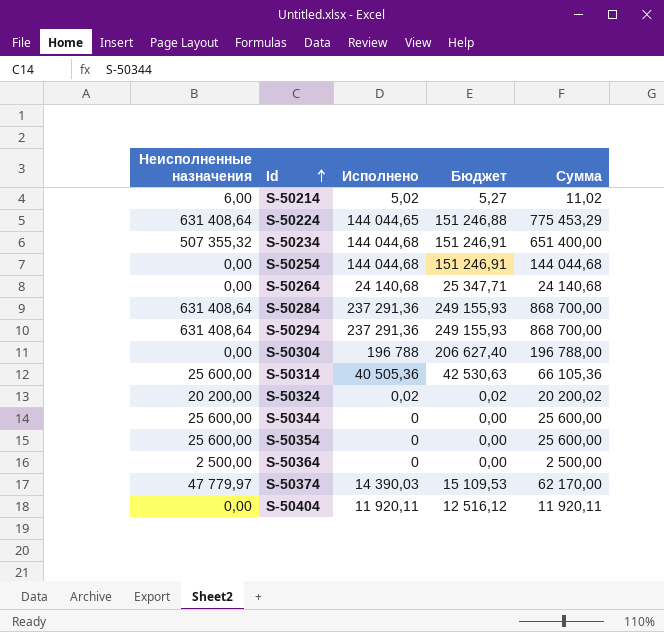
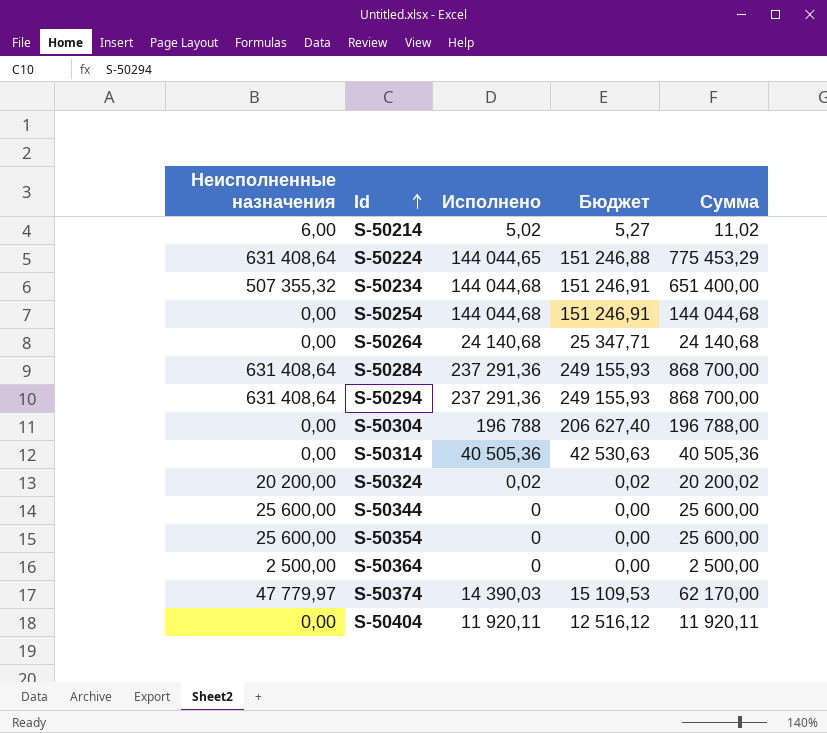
S-50314 | Неисполненные назначения: 25 600,00 -> 0,00
S-50314 | Сумма: 66 105,36 -> 40 505,36

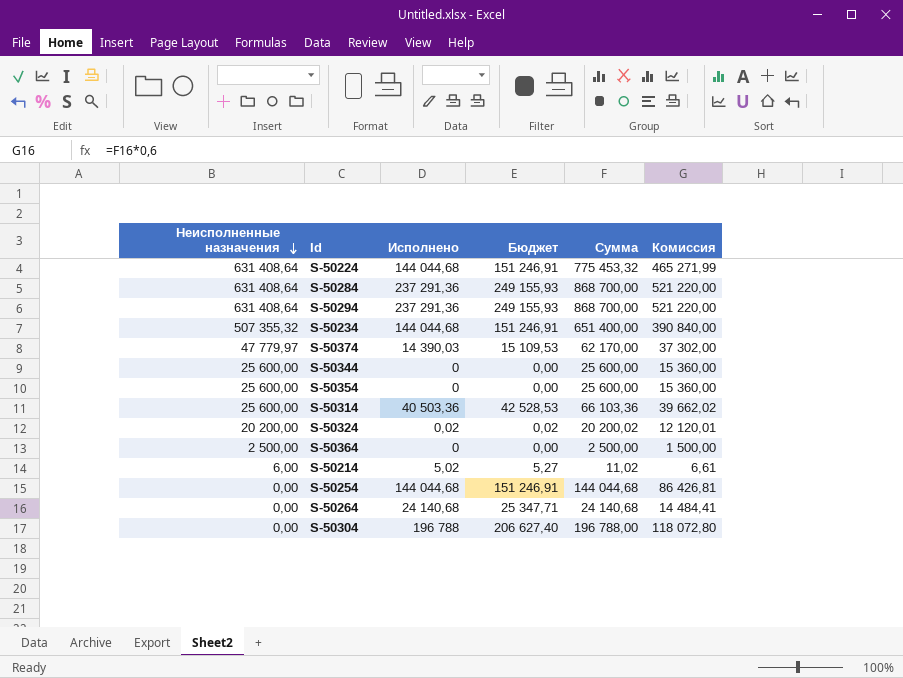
row order: Id ascending -> Неисполненные назначения descending
column Комиссия | formula: none -> [Сумма] * 0,6
row S-50404: 0,00 | 11 920,11 | 12 516,12 | 11 920,11 -> none
S-50224 | Исполнено: 144 044,65 -> 144 044,68
S-50224 | Бюджет: 151 246,88 -> 151 246,91
S-50224 | Сумма: 775 453,29 -> 775 453,32
S-50314 | Неисполненные назначения: 0,00 -> 25 600,00
S-50314 | Исполнено: 40 505,36 -> 40 503,36
S-50314 | Бюджет: 42 530,63 -> 42 528,53
S-50314 | Сумма: 40 505,36 -> 66 103,36

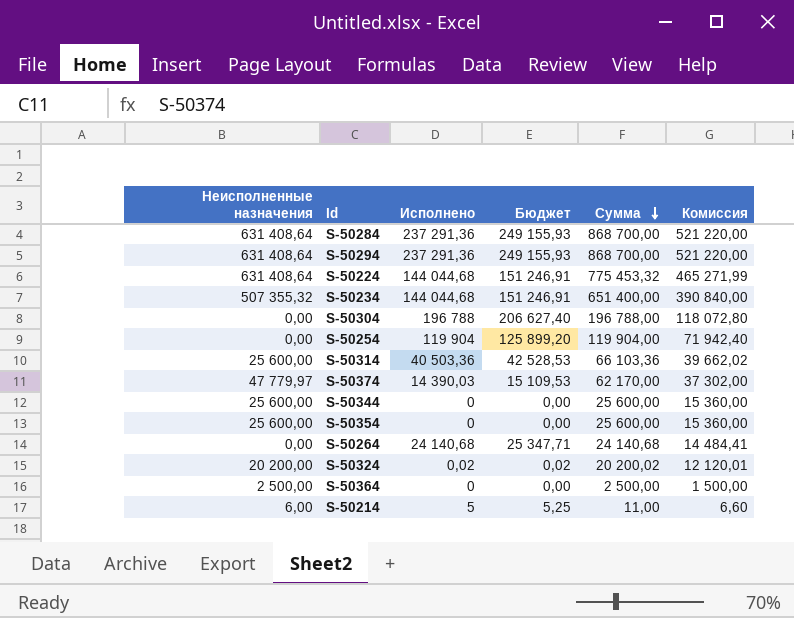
row order: Неисполненные назначения descending -> Сумма descending
S-50254 | Исполнено: 144 044,68 -> 119 904
S-50254 | Бюджет: 151 246,91 -> 125 899,20
S-50254 | Сумма: 144 044,68 -> 119 904,00
S-50254 | Комиссия: 86 426,81 -> 71 942,40
S-50214 | Исполнено: 5,02 -> 5
S-50214 | Бюджет: 5,27 -> 5,25
S-50214 | Сумма: 11,02 -> 11,00
S-50214 | Комиссия: 6,61 -> 6,60

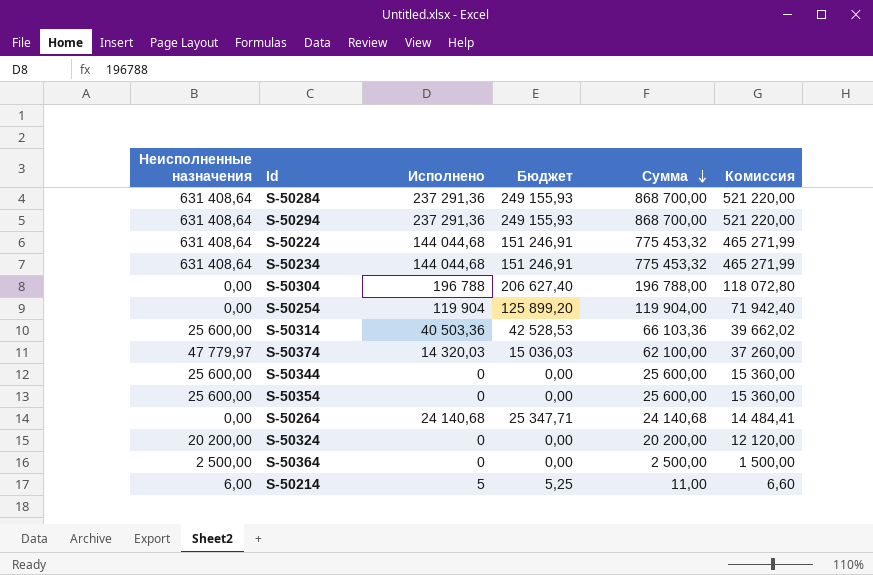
S-50234 | Неисполненные назначения: 507 355,32 -> 631 408,64
S-50234 | Сумма: 651 400,00 -> 775 453,32
S-50234 | Комиссия: 390 840,00 -> 465 271,99
S-50374 | Исполнено: 14 390,03 -> 14 320,03
S-50374 | Бюджет: 15 109,53 -> 15 036,03
S-50374 | Сумма: 62 170,00 -> 62 100,00
S-50374 | Комиссия: 37 302,00 -> 37 260,00
S-50324 | Исполнено: 0,02 -> 0
S-50324 | Бюджет: 0,02 -> 0,00
S-50324 | Сумма: 20 200,02 -> 20 200,00
S-50324 | Комиссия: 12 120,01 -> 12 120,00

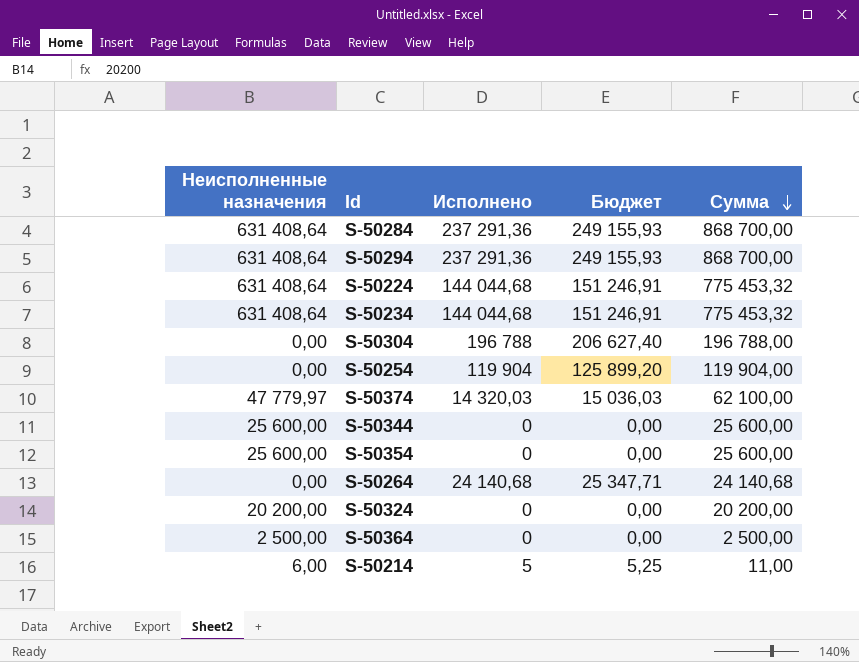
column Комиссия | formula: [Сумма] * 0,6 -> none
row S-50314: 25 600,00 | 40 503,36 | 42 528,53 | 66 103,36 | 39 662,02 -> none

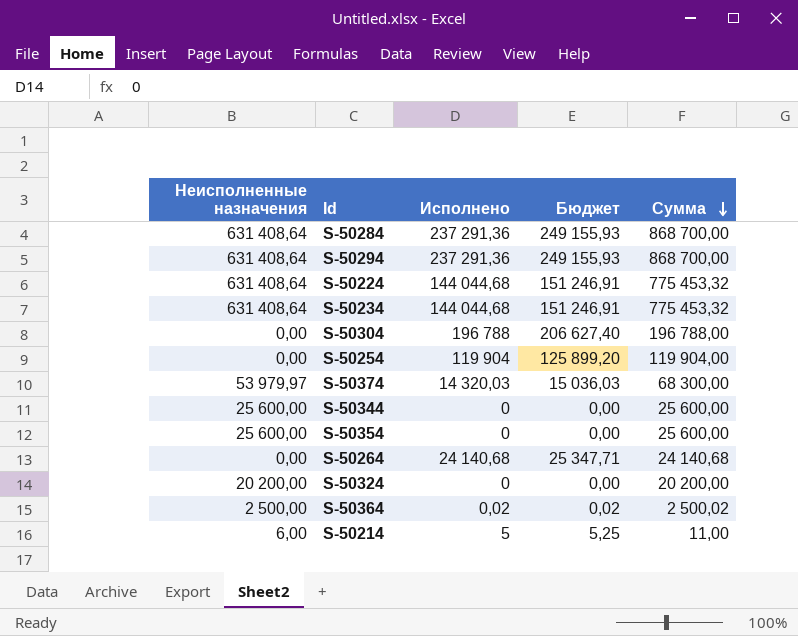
S-50374 | Неисполненные назначения: 47 779,97 -> 53 979,97
S-50374 | Сумма: 62 100,00 -> 68 300,00
S-50364 | Исполнено: 0 -> 0,02
S-50364 | Бюджет: 0,00 -> 0,02
S-50364 | Сумма: 2 500,00 -> 2 500,02

